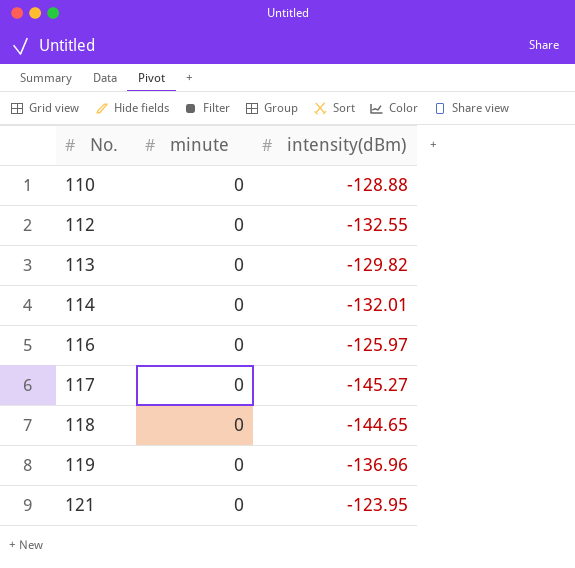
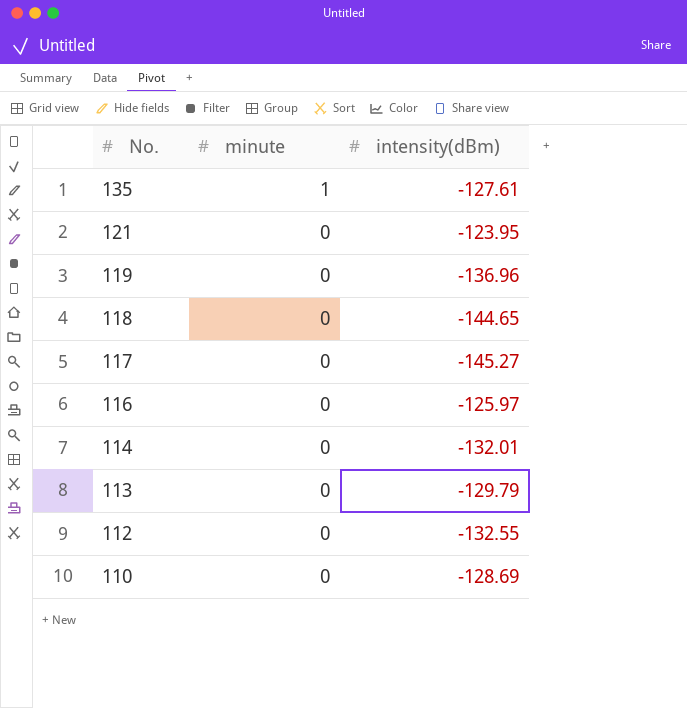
row order: No. ascending -> No. descending
row 135: none -> 1 | -127.61
113 | intensity(dBm): -129.82 -> -129.79
110 | intensity(dBm): -128.88 -> -128.69

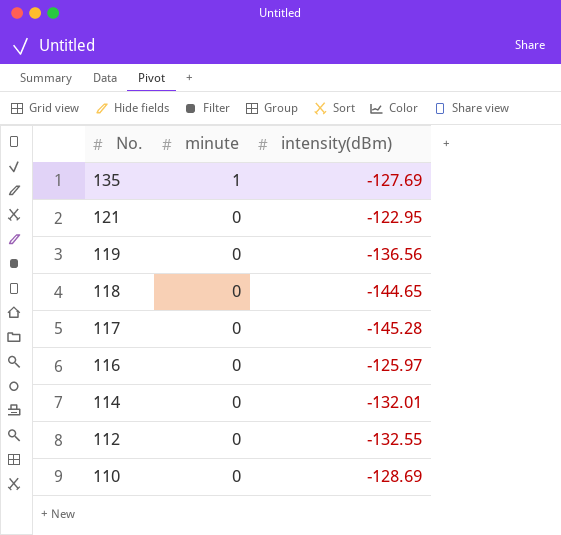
row 113: 0 | -129.79 -> none
135 | intensity(dBm): -127.61 -> -127.69
121 | intensity(dBm): -123.95 -> -122.95
119 | intensity(dBm): -136.96 -> -136.56
117 | intensity(dBm): -145.27 -> -145.28

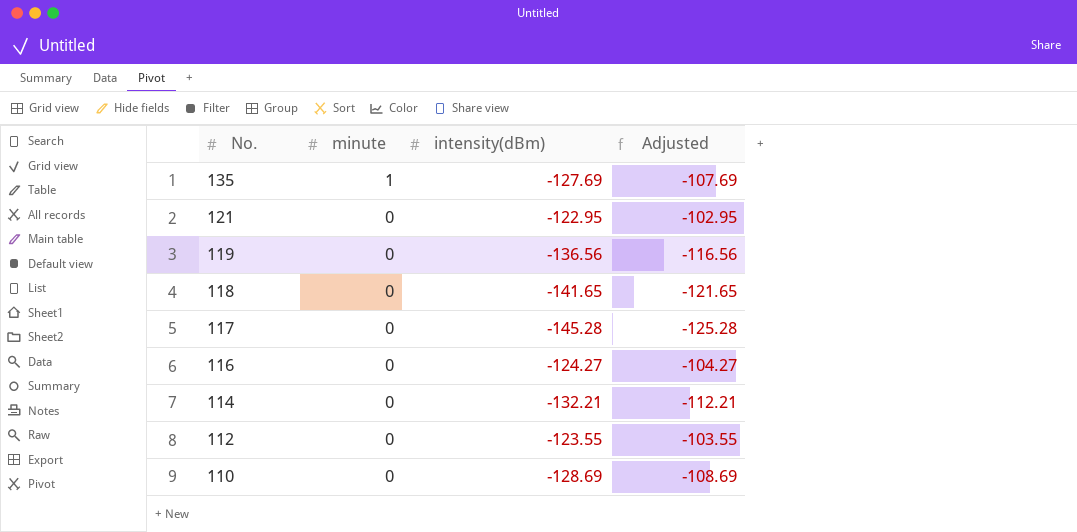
column Adjusted | formula: none -> [intensity(dBm)] + 20
118 | intensity(dBm): -144.65 -> -141.65
116 | intensity(dBm): -125.97 -> -124.27
114 | intensity(dBm): -132.01 -> -132.21
112 | intensity(dBm): -132.55 -> -123.55

